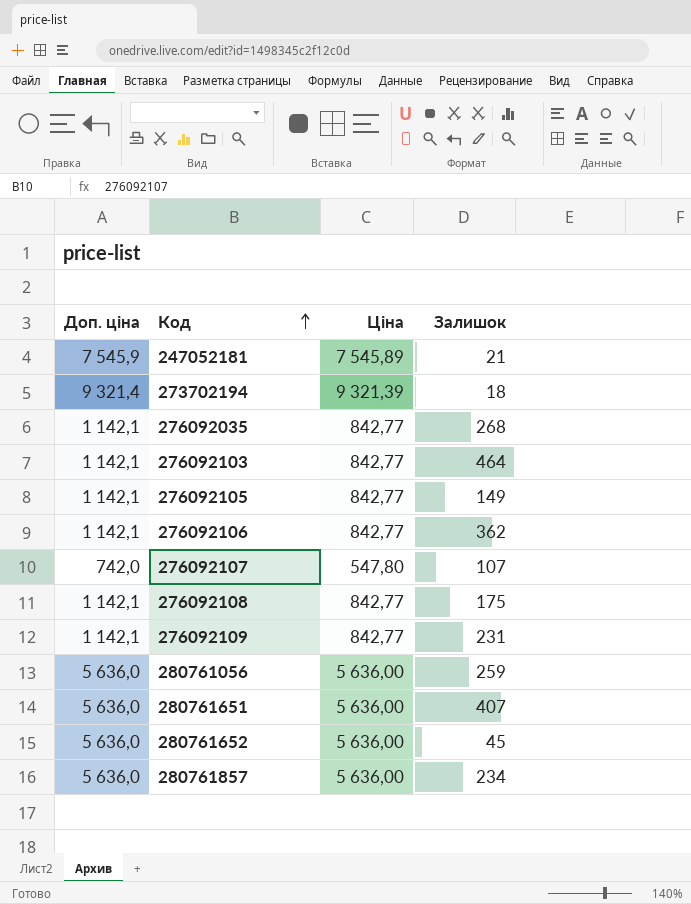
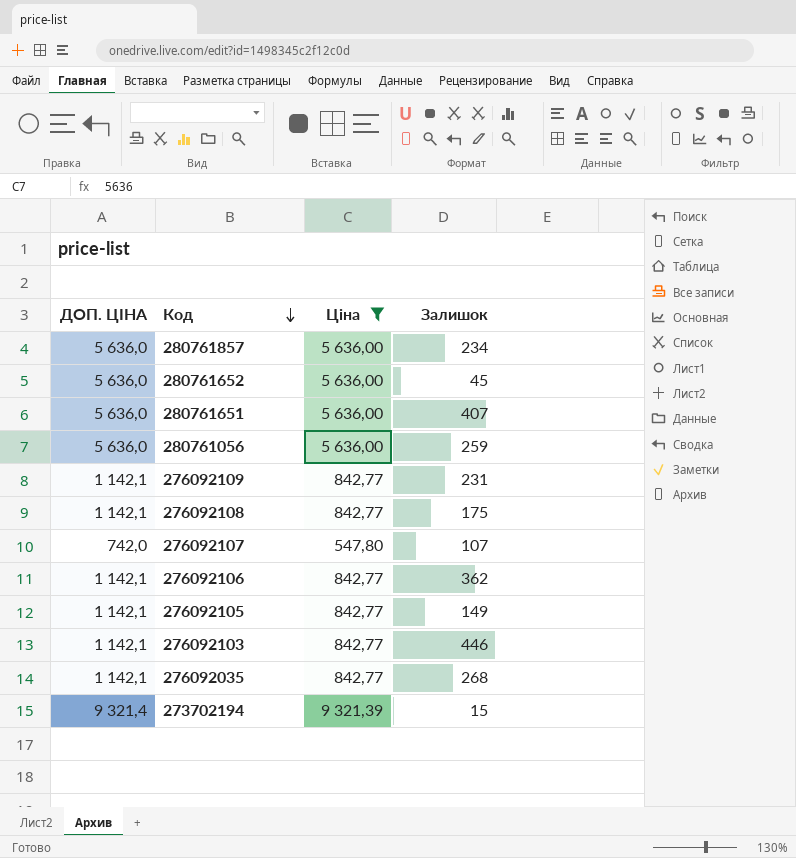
filter: none -> Ціна != 7 545,89
row order: Код ascending -> Код descending
column name: Доп. ціна -> ДОП. ЦІНА
276092103 | Залишок: 464 -> 446
273702194 | Залишок: 18 -> 15

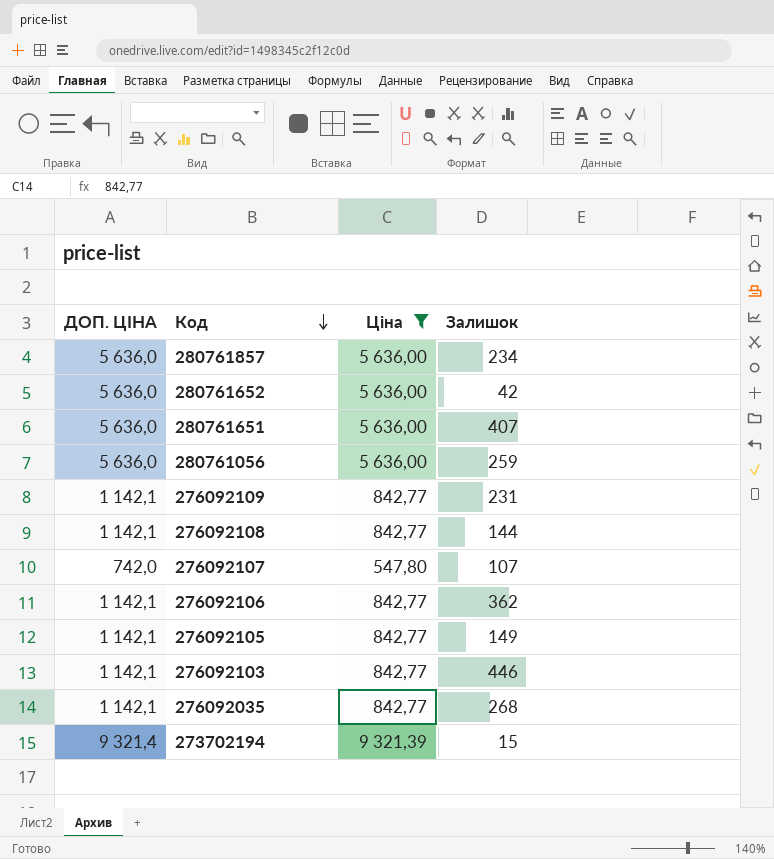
280761652 | Залишок: 45 -> 42
276092108 | Залишок: 175 -> 144

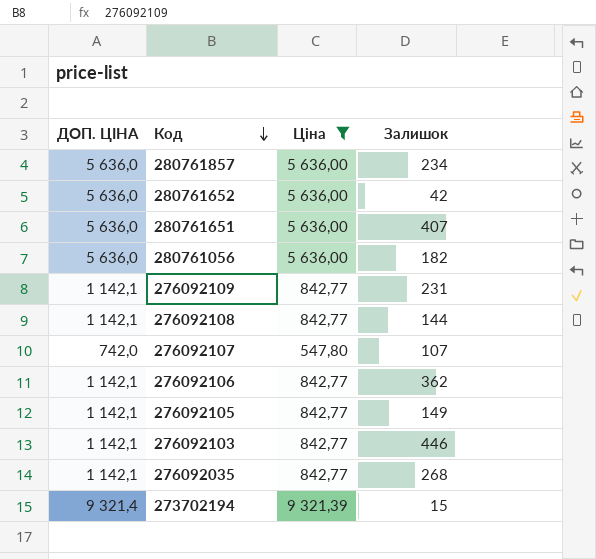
280761056 | Залишок: 259 -> 182

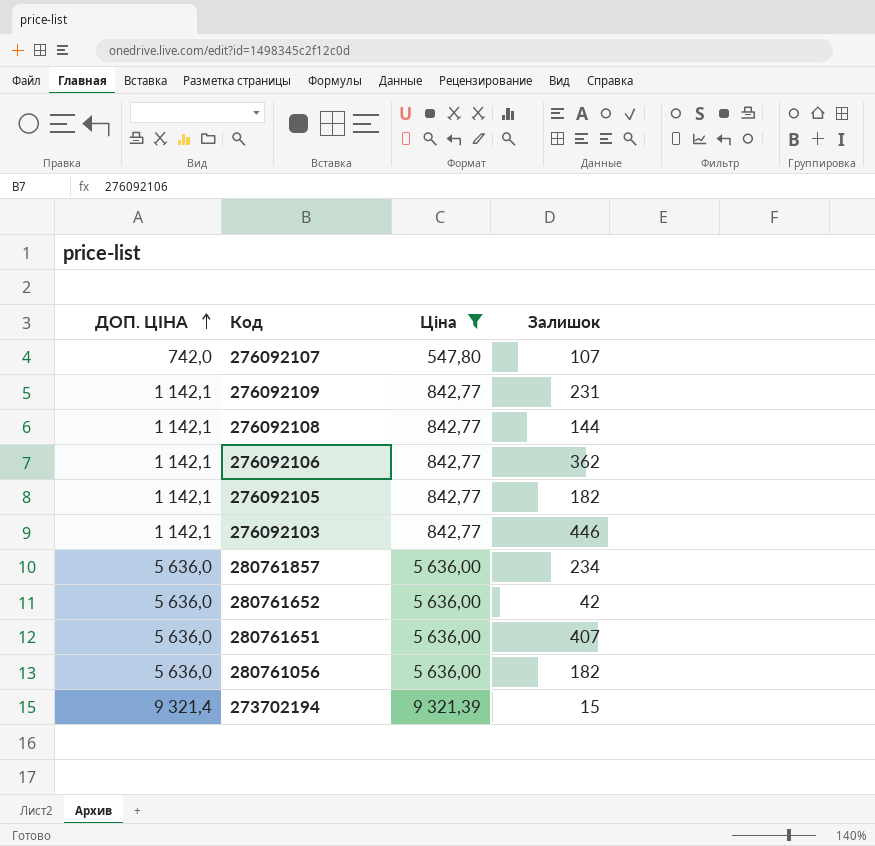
row order: Код descending -> ДОП. ЦІНА ascending
row 276092035: 1 142,1 | 842,77 | 268 -> none
276092105 | Залишок: 149 -> 182

